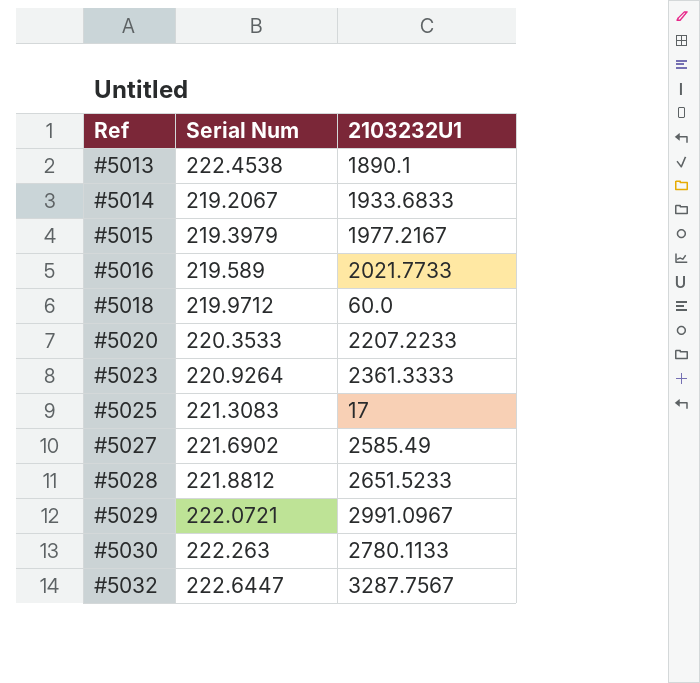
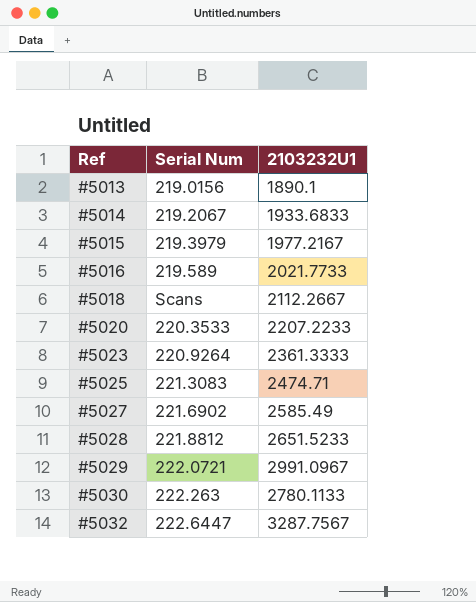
#5013 | Serial Num: 222.4538 -> 219.0156
#5018 | Serial Num: 219.9712 -> Scans
#5018 | 2103232U1: 60.0 -> 2112.2667
#5025 | 2103232U1: 17 -> 2474.71

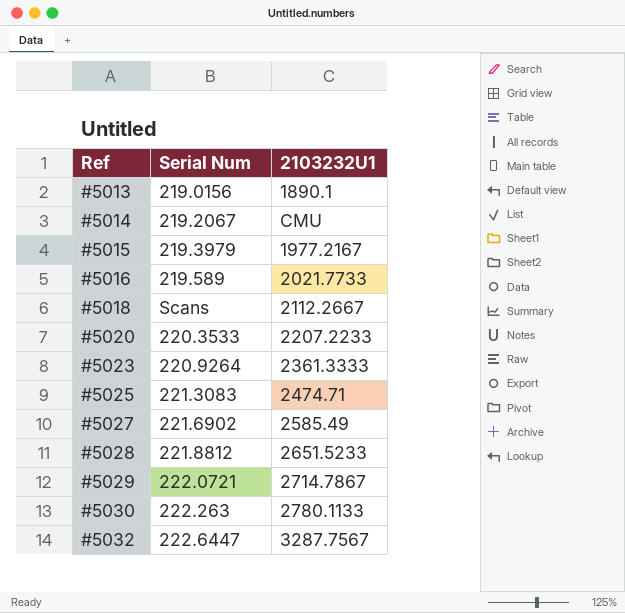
#5014 | 2103232U1: 1933.6833 -> CMU
#5029 | 2103232U1: 2991.0967 -> 2714.7867

